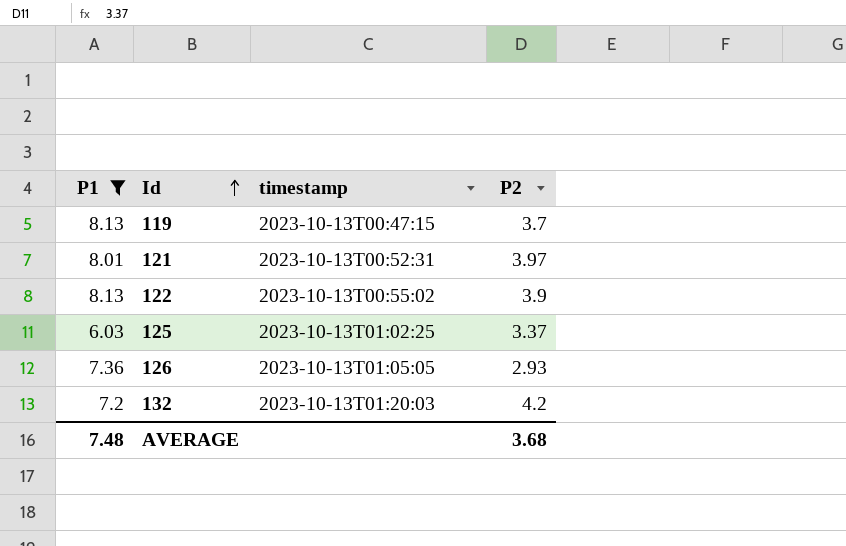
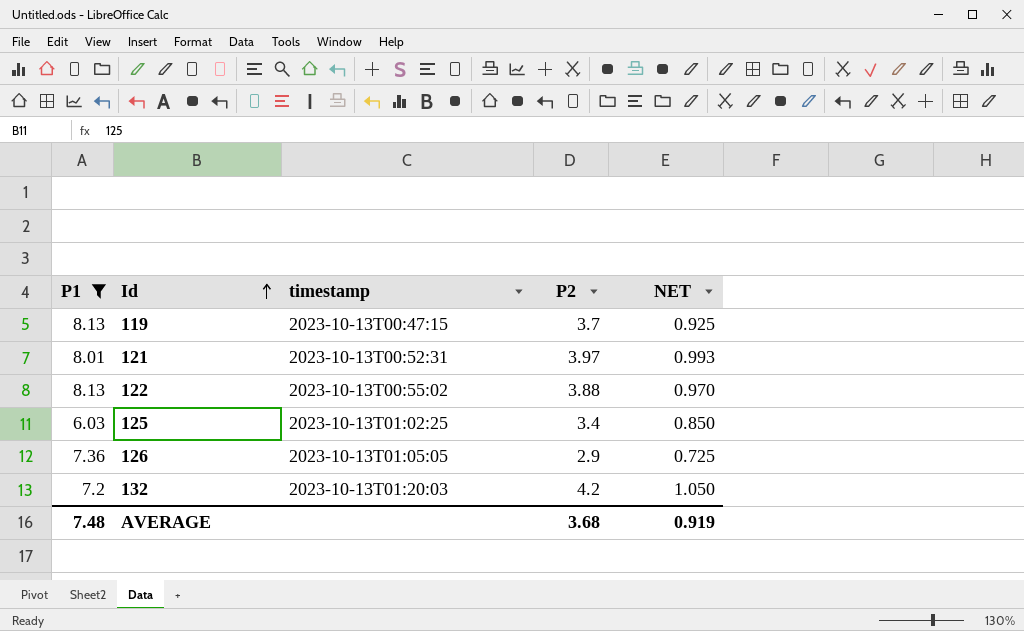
column NET | formula: none -> [P2] * 0.25
122 | P2: 3.9 -> 3.88
125 | P2: 3.37 -> 3.4
126 | P2: 2.93 -> 2.9

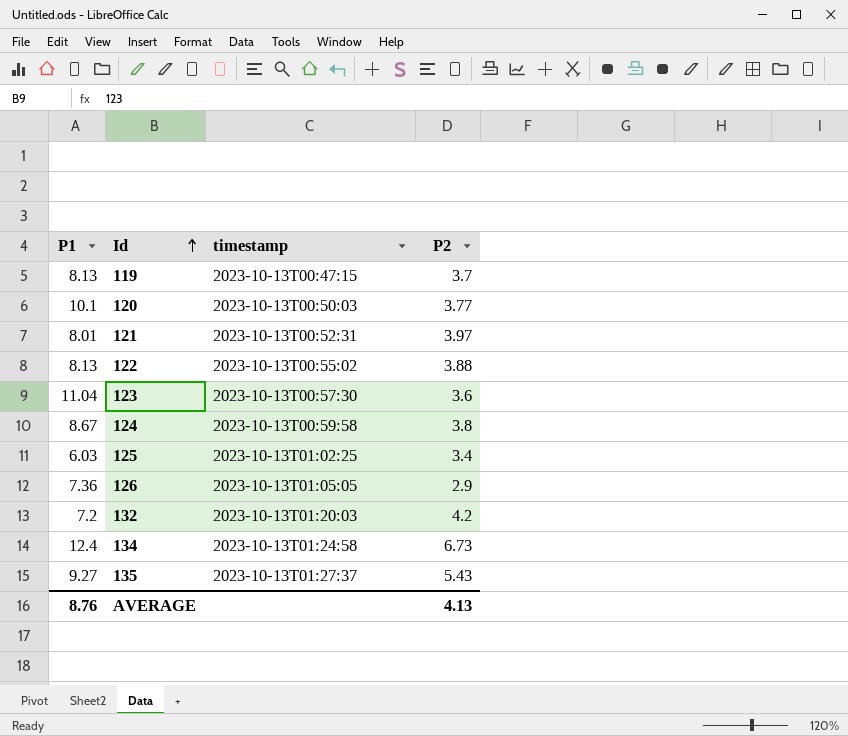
filter: P1 <= 8.13 -> none
column NET | formula: [P2] * 0.25 -> none
AVERAGE | P1: 7.48 -> 8.76
AVERAGE | P2: 3.68 -> 4.13

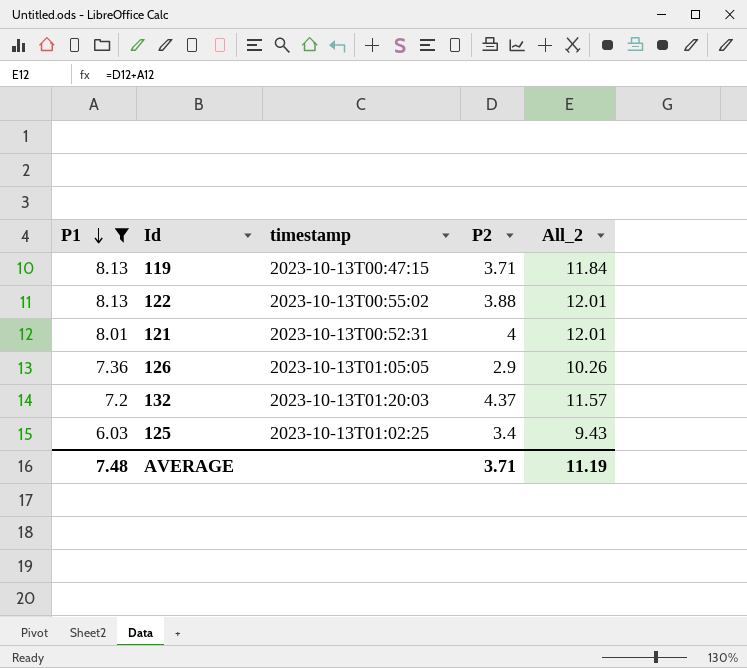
filter: none -> P1 <= 8.13
row order: Id ascending -> P1 descending
column All_2 | formula: none -> [P1] + [P2]
119 | P2: 3.7 -> 3.71
121 | P2: 3.97 -> 4
132 | P2: 4.2 -> 4.37
AVERAGE | P1: 8.76 -> 7.48
AVERAGE | P2: 4.13 -> 3.71

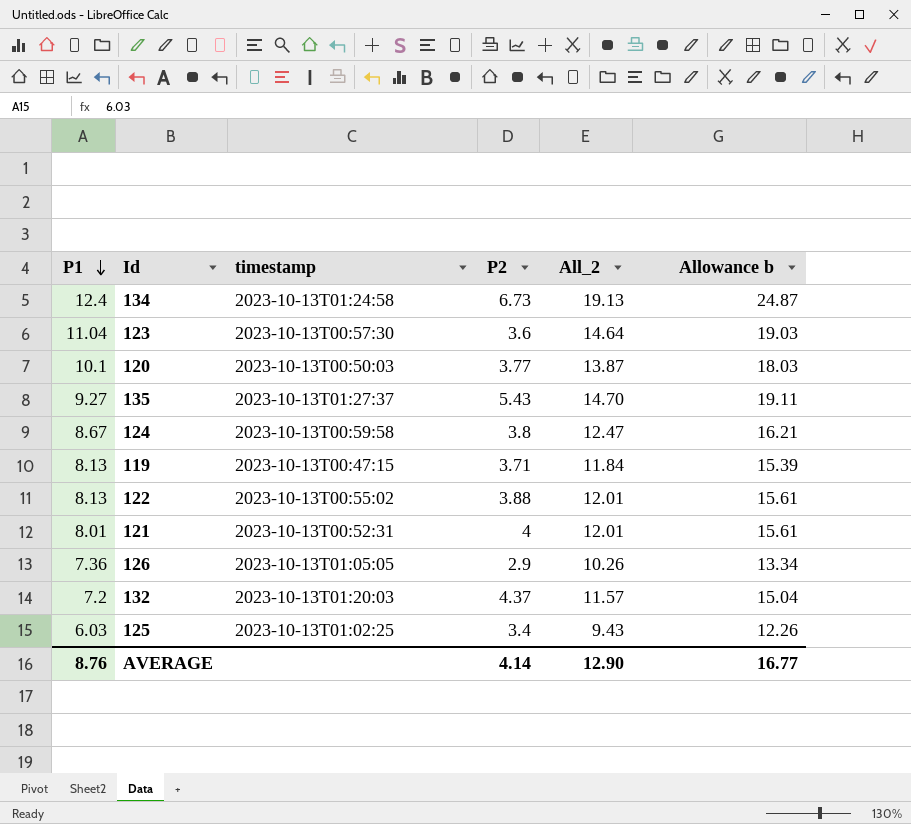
filter: P1 <= 8.13 -> none
column Allowance b | formula: none -> [All_2] * 1.3
AVERAGE | P1: 7.48 -> 8.76
AVERAGE | P2: 3.71 -> 4.14
AVERAGE | All_2: 11.19 -> 12.90

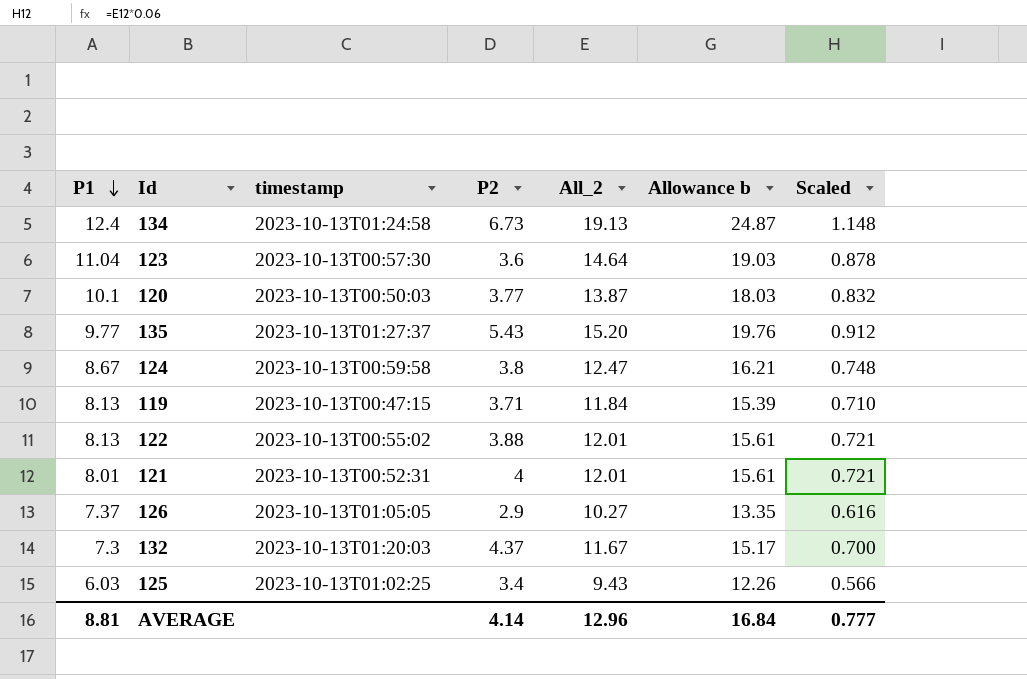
column Scaled | formula: none -> [All_2] * 0.06
135 | P1: 9.27 -> 9.77
135 | All_2: 14.70 -> 15.20
135 | Allowance b: 19.11 -> 19.76
126 | P1: 7.36 -> 7.37
126 | All_2: 10.26 -> 10.27
126 | Allowance b: 13.34 -> 13.35
132 | P1: 7.2 -> 7.3
132 | All_2: 11.57 -> 11.67
132 | Allowance b: 15.04 -> 15.17
AVERAGE | P1: 8.76 -> 8.81
AVERAGE | All_2: 12.90 -> 12.96
AVERAGE | Allowance b: 16.77 -> 16.84

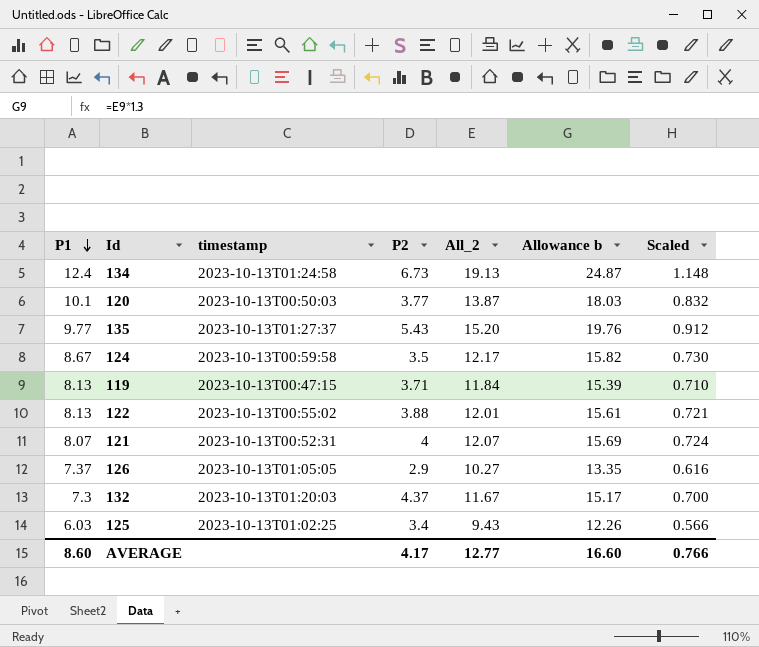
row 123: 11.04 | 2023-10-13T00:57:30 | 3.6 | 14.64 | 19.03 | 0.878 -> none
124 | P2: 3.8 -> 3.5
124 | All_2: 12.47 -> 12.17
124 | Allowance b: 16.21 -> 15.82
124 | Scaled: 0.748 -> 0.730
121 | P1: 8.01 -> 8.07
121 | All_2: 12.01 -> 12.07
121 | Allowance b: 15.61 -> 15.69
121 | Scaled: 0.721 -> 0.724
AVERAGE | P1: 8.81 -> 8.60
AVERAGE | P2: 4.14 -> 4.17
AVERAGE | All_2: 12.96 -> 12.77
AVERAGE | Allowance b: 16.84 -> 16.60
AVERAGE | Scaled: 0.777 -> 0.766

